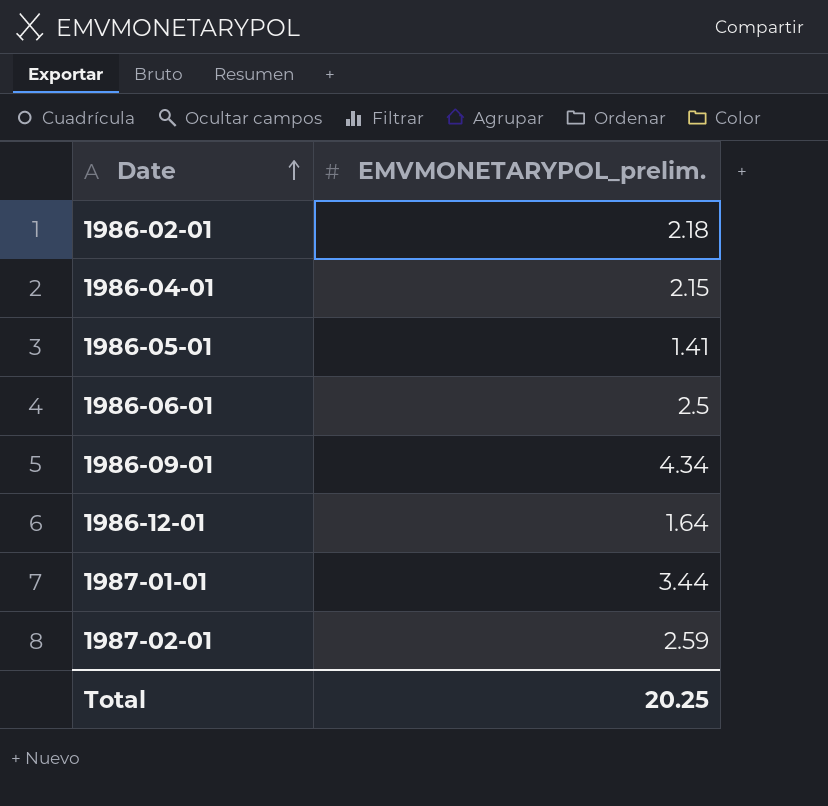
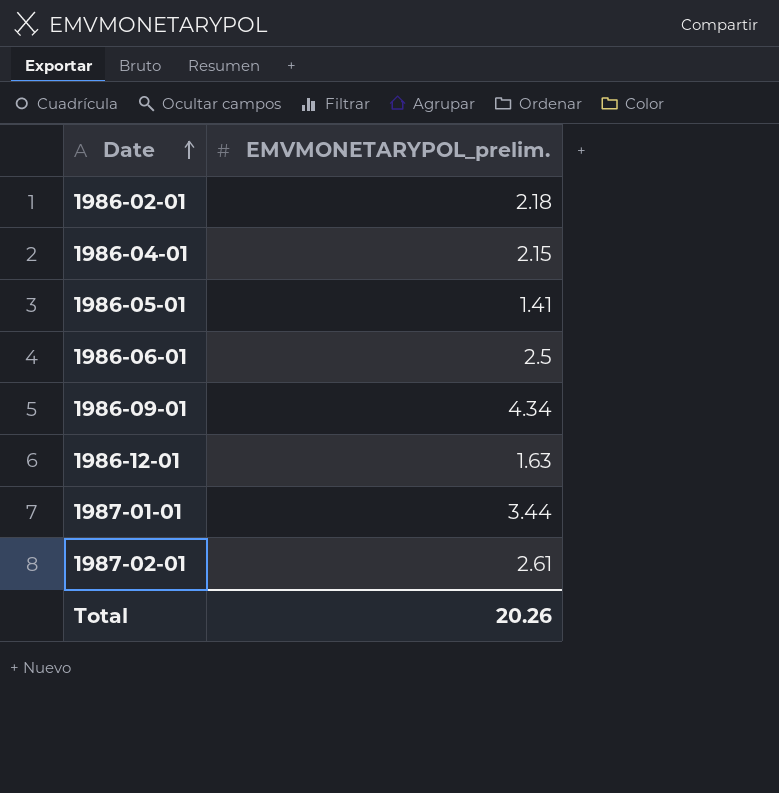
1986-12-01 | EMVMONETARYPOL_prelim.: 1.64 -> 1.63
1987-02-01 | EMVMONETARYPOL_prelim.: 2.59 -> 2.61
Total | EMVMONETARYPOL_prelim.: 20.25 -> 20.26

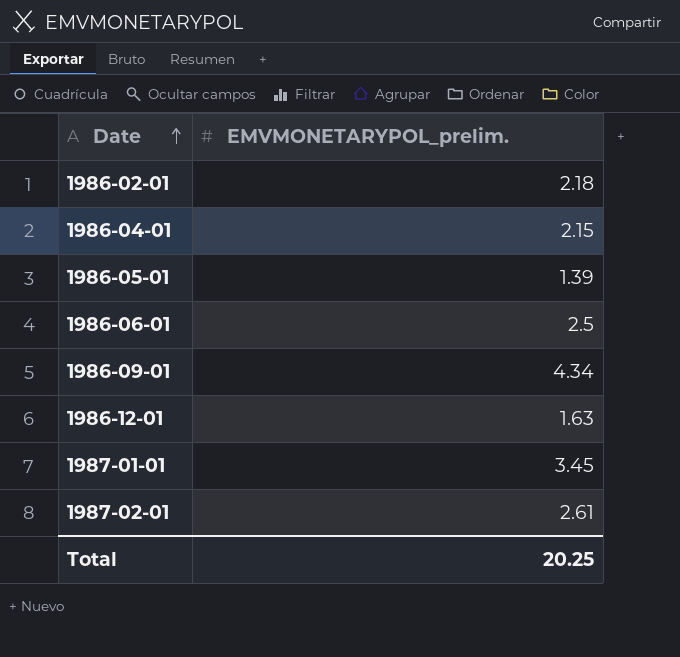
1986-05-01 | EMVMONETARYPOL_prelim.: 1.41 -> 1.39
1987-01-01 | EMVMONETARYPOL_prelim.: 3.44 -> 3.45
Total | EMVMONETARYPOL_prelim.: 20.26 -> 20.25

